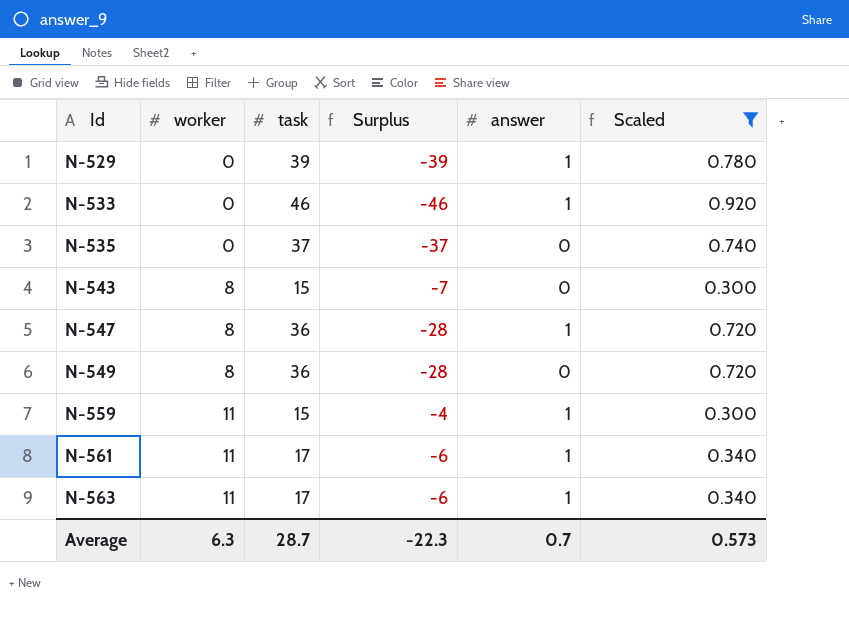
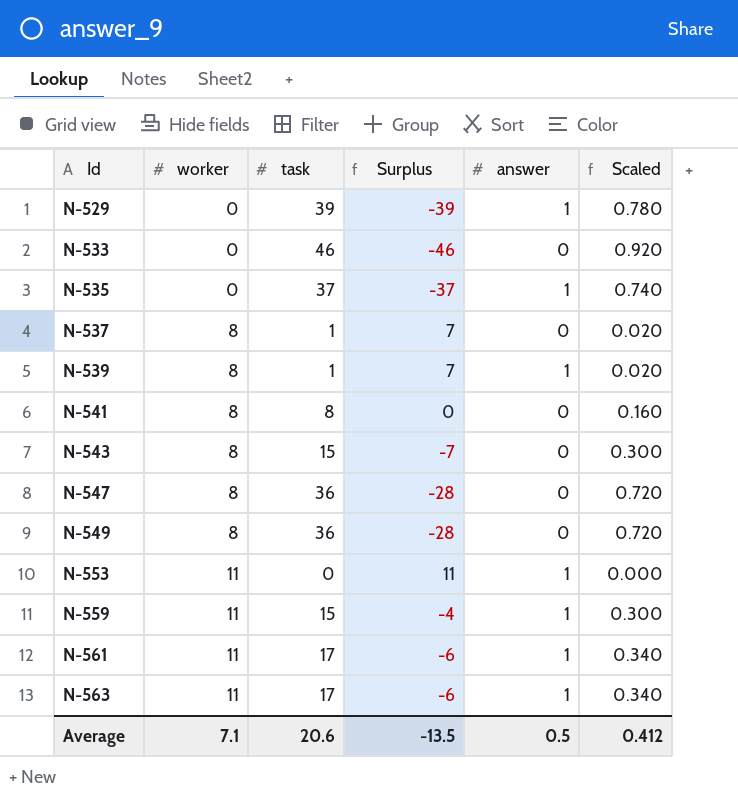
filter: Scaled >= 0.300 -> none
N-533 | answer: 1 -> 0
N-535 | answer: 0 -> 1
N-547 | answer: 1 -> 0
Average | worker: 6.3 -> 7.1
Average | task: 28.7 -> 20.6
Average | Surplus: -22.3 -> -13.5
Average | answer: 0.7 -> 0.5
Average | Scaled: 0.573 -> 0.412

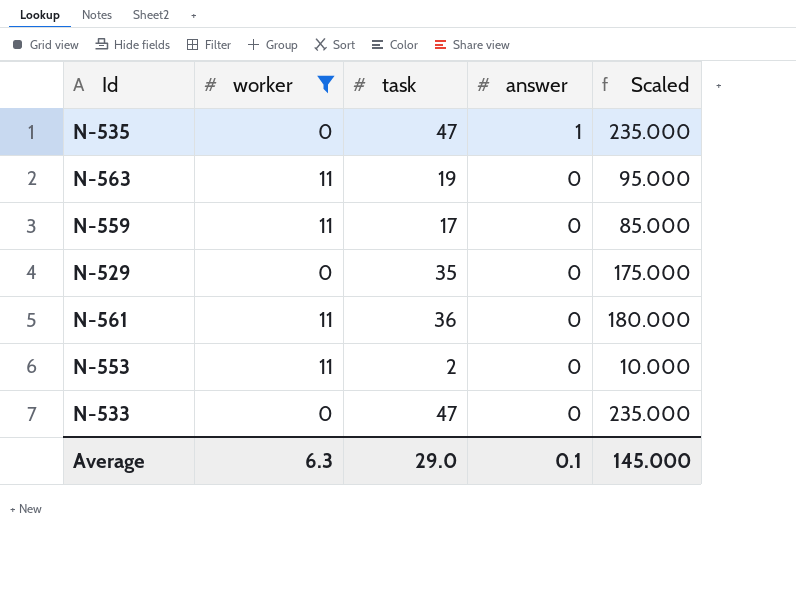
filter: none -> worker != 8
row order: Id ascending -> answer descending
column Surplus | formula: [worker] - [task] -> none
column Scaled | formula: [task] * 0.02 -> [task] * 5
N-535 | task: 37 -> 47
N-563 | task: 17 -> 19
N-563 | answer: 1 -> 0
N-559 | task: 15 -> 17
N-559 | answer: 1 -> 0
N-529 | task: 39 -> 35
N-529 | answer: 1 -> 0
N-561 | task: 17 -> 36
N-561 | answer: 1 -> 0
N-553 | task: 0 -> 2
N-553 | answer: 1 -> 0
N-533 | task: 46 -> 47
Average | worker: 7.1 -> 6.3
Average | task: 20.6 -> 29.0
Average | answer: 0.5 -> 0.1
Average | Scaled: 0.412 -> 145.000

